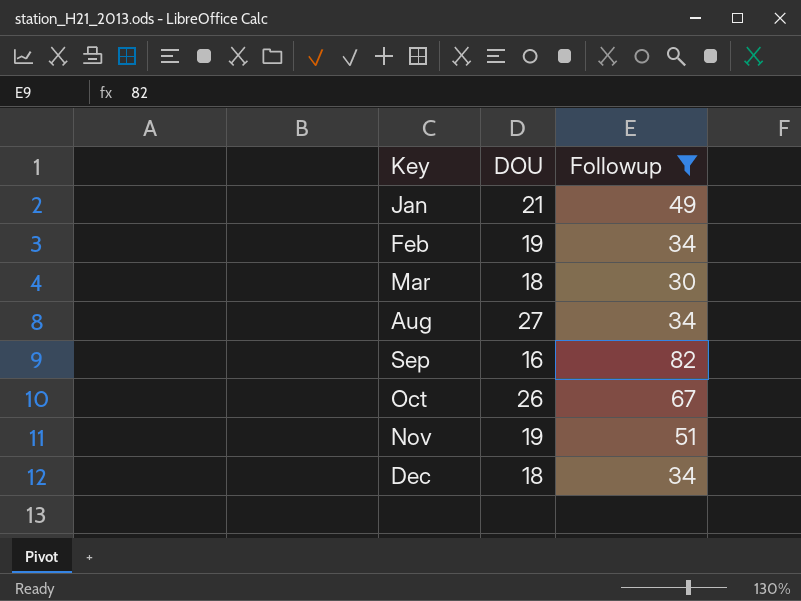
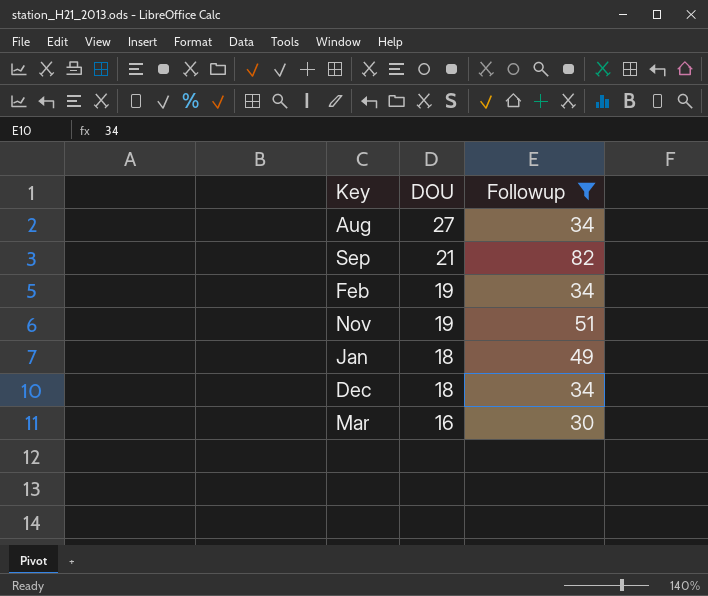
row order: Key ascending -> DOU descending
row Oct: 26 | 67 -> none
Sep | DOU: 16 -> 21
Jan | DOU: 21 -> 18
Mar | DOU: 18 -> 16

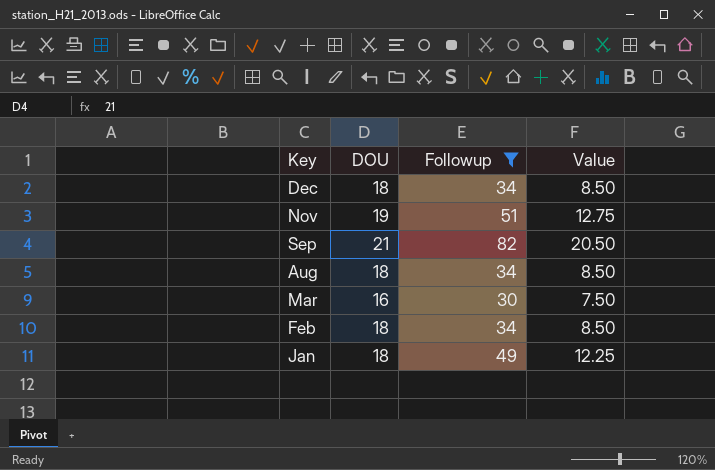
row order: DOU descending -> Key descending
column Value | formula: none -> [Followup] * 0.25
Aug | DOU: 27 -> 18
Feb | DOU: 19 -> 18

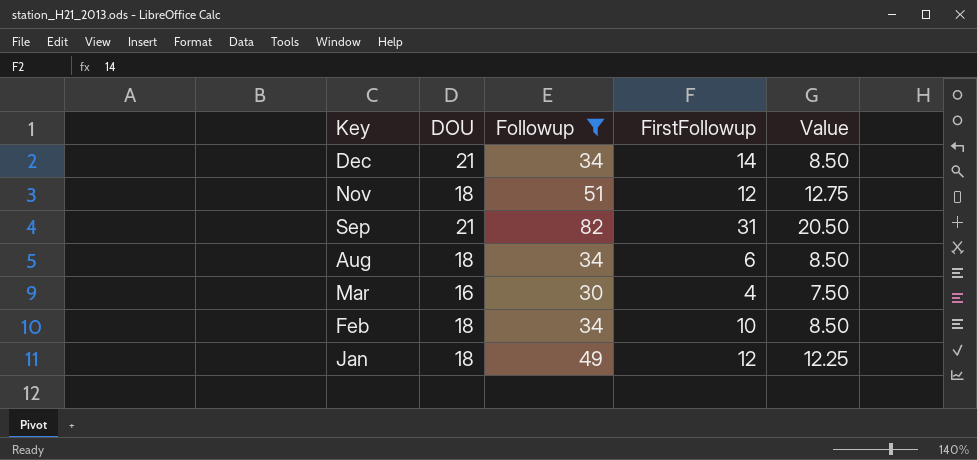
column FirstFollowup | position: none -> 4
Dec | DOU: 18 -> 21
Nov | DOU: 19 -> 18

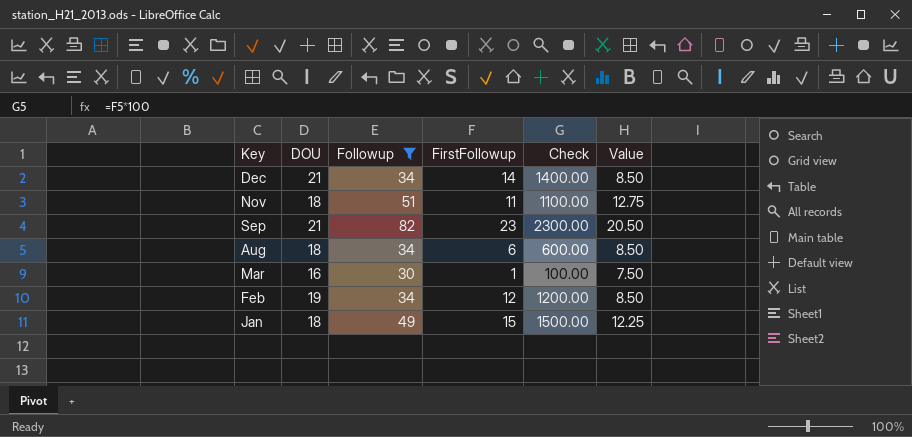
column Check | formula: none -> [FirstFollowup] * 100
Nov | FirstFollowup: 12 -> 11
Sep | FirstFollowup: 31 -> 23
Mar | FirstFollowup: 4 -> 1
Feb | DOU: 18 -> 19
Feb | FirstFollowup: 10 -> 12
Jan | FirstFollowup: 12 -> 15

